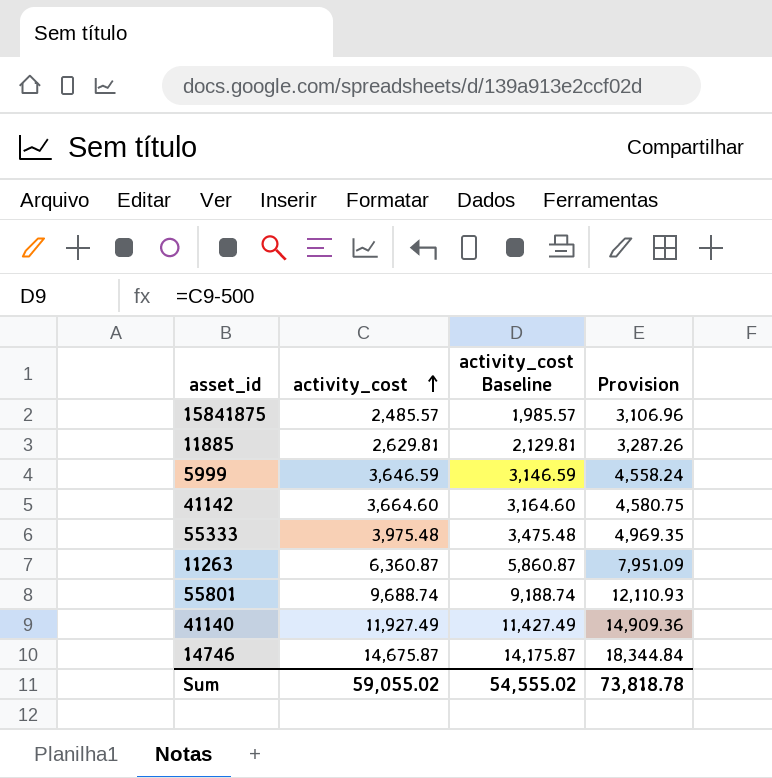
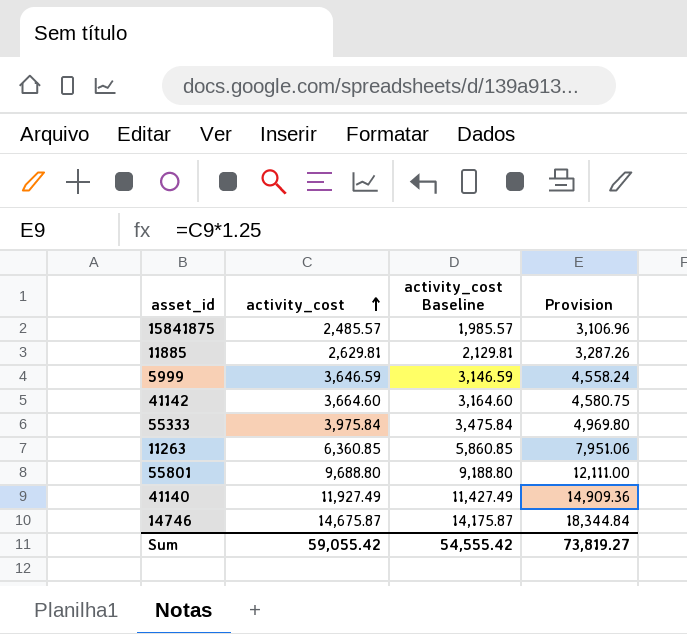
55333 | activity_cost: 3,975.48 -> 3,975.84
55333 | activity_cost Baseline: 3,475.48 -> 3,475.84
55333 | Provision: 4,969.35 -> 4,969.80
11263 | activity_cost: 6,360.87 -> 6,360.85
11263 | activity_cost Baseline: 5,860.87 -> 5,860.85
11263 | Provision: 7,951.09 -> 7,951.06
55801 | activity_cost: 9,688.74 -> 9,688.80
55801 | activity_cost Baseline: 9,188.74 -> 9,188.80
55801 | Provision: 12,110.93 -> 12,111.00
Sum | activity_cost: 59,055.02 -> 59,055.42
Sum | activity_cost Baseline: 54,555.02 -> 54,555.42
Sum | Provision: 73,818.78 -> 73,819.27

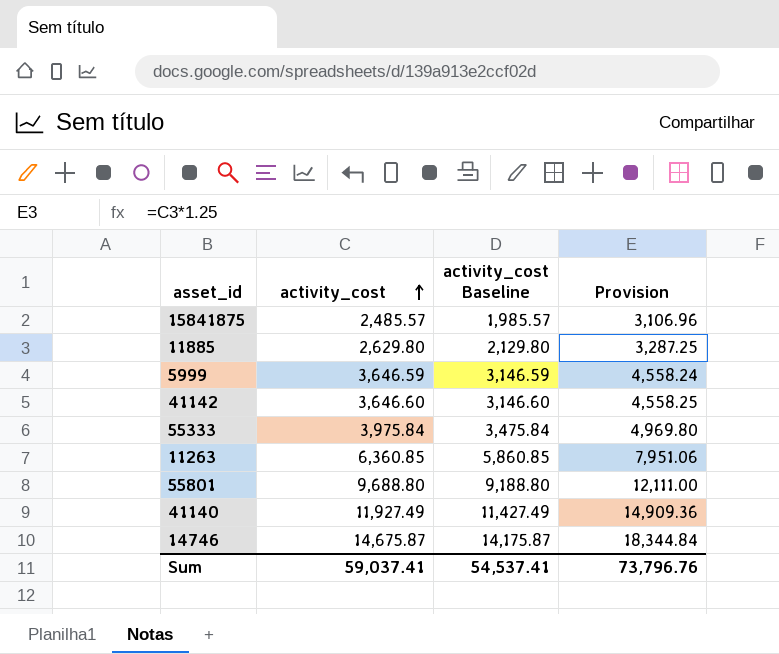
11885 | activity_cost: 2,629.81 -> 2,629.80
11885 | activity_cost Baseline: 2,129.81 -> 2,129.80
11885 | Provision: 3,287.26 -> 3,287.25
41142 | activity_cost: 3,664.60 -> 3,646.60
41142 | activity_cost Baseline: 3,164.60 -> 3,146.60
41142 | Provision: 4,580.75 -> 4,558.25
Sum | activity_cost: 59,055.42 -> 59,037.41
Sum | activity_cost Baseline: 54,555.42 -> 54,537.41
Sum | Provision: 73,819.27 -> 73,796.76

